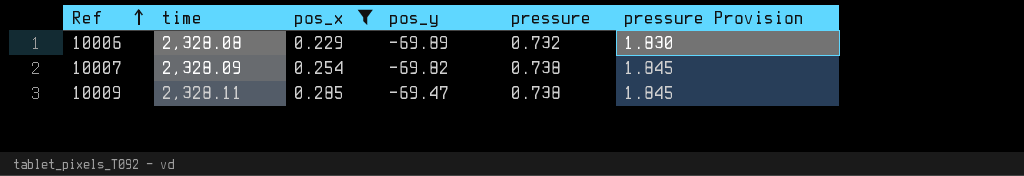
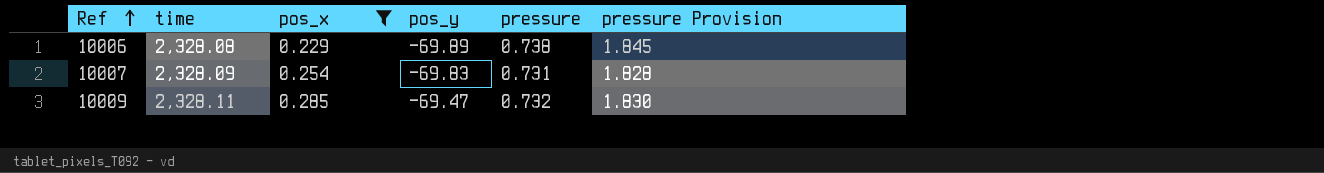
10006 | pressure: 0.732 -> 0.738
10006 | pressure Provision: 1.830 -> 1.845
10007 | pos_y: -69.82 -> -69.83
10007 | pressure: 0.738 -> 0.731
10007 | pressure Provision: 1.845 -> 1.828
10009 | pressure: 0.738 -> 0.732
10009 | pressure Provision: 1.845 -> 1.830

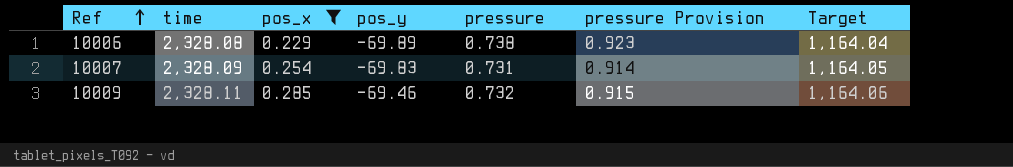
column pressure Provision | formula: [pressure] * 2.5 -> [pressure] * 1.25
column Target | formula: none -> [time] * 0.5
10009 | pos_y: -69.47 -> -69.46

